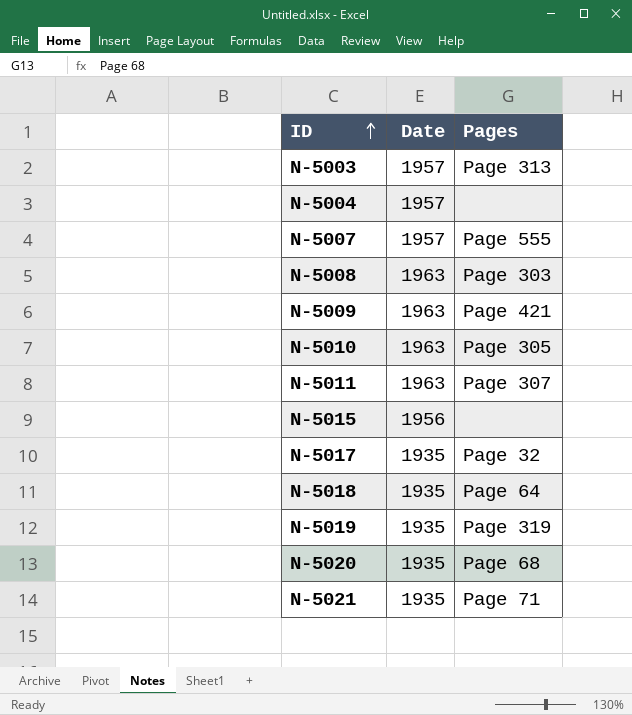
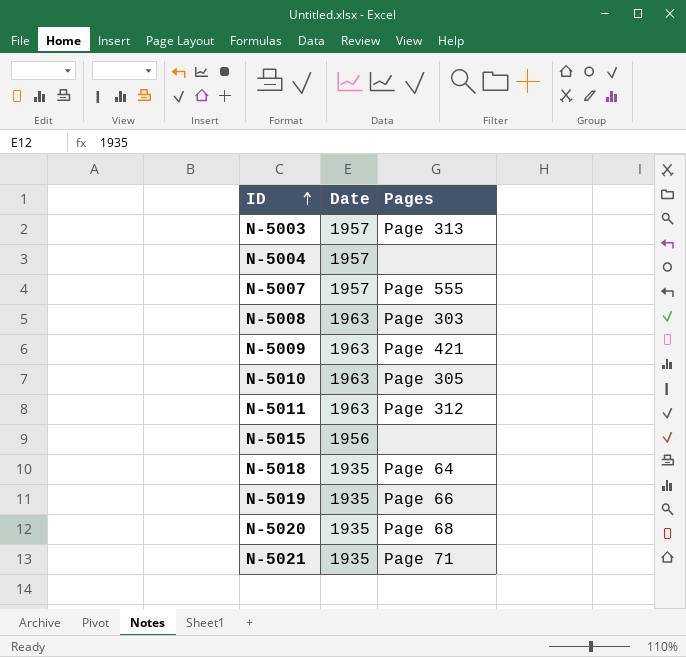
row N-5017: 1935 | Page 32 -> none
N-5011 | Pages: Page 307 -> Page 312
N-5019 | Pages: Page 319 -> Page 66

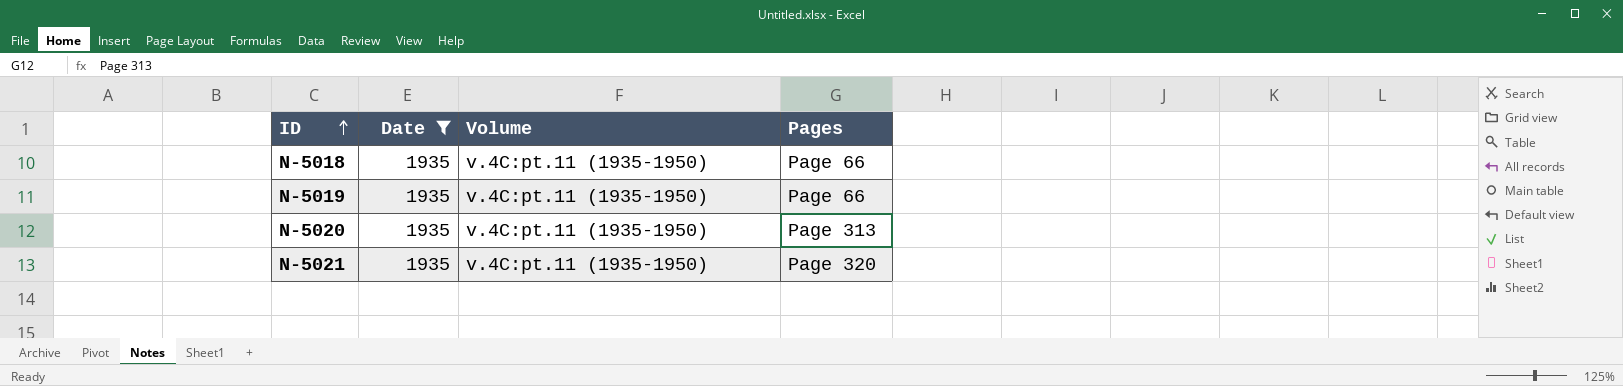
filter: none -> Date = 1935
column Volume | position: none -> 3
N-5018 | Pages: Page 64 -> Page 66
N-5020 | Pages: Page 68 -> Page 313
N-5021 | Pages: Page 71 -> Page 320

